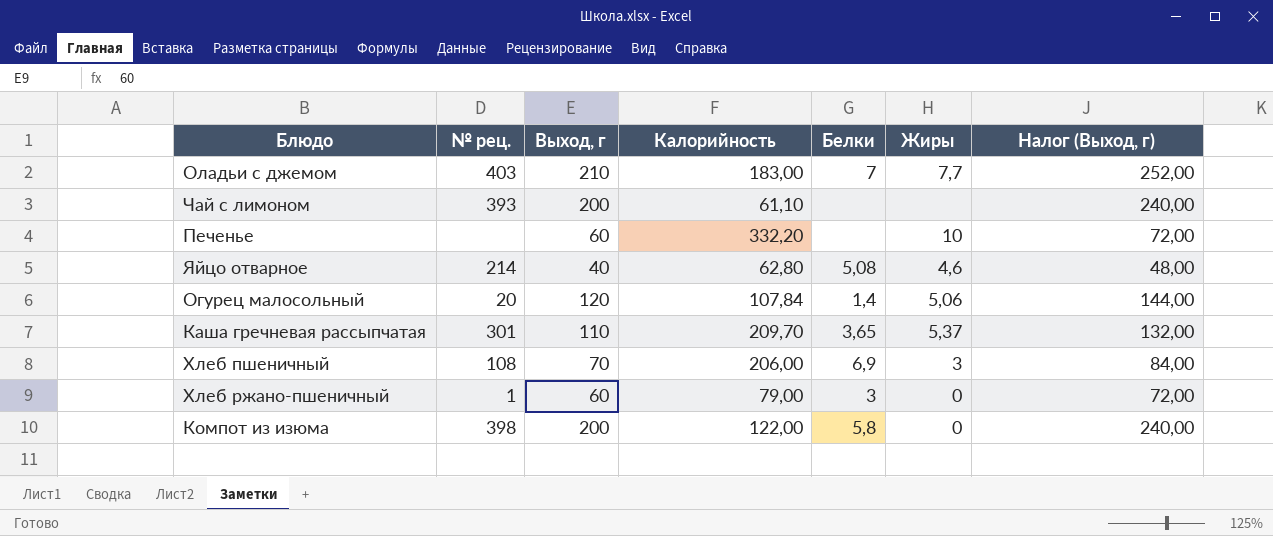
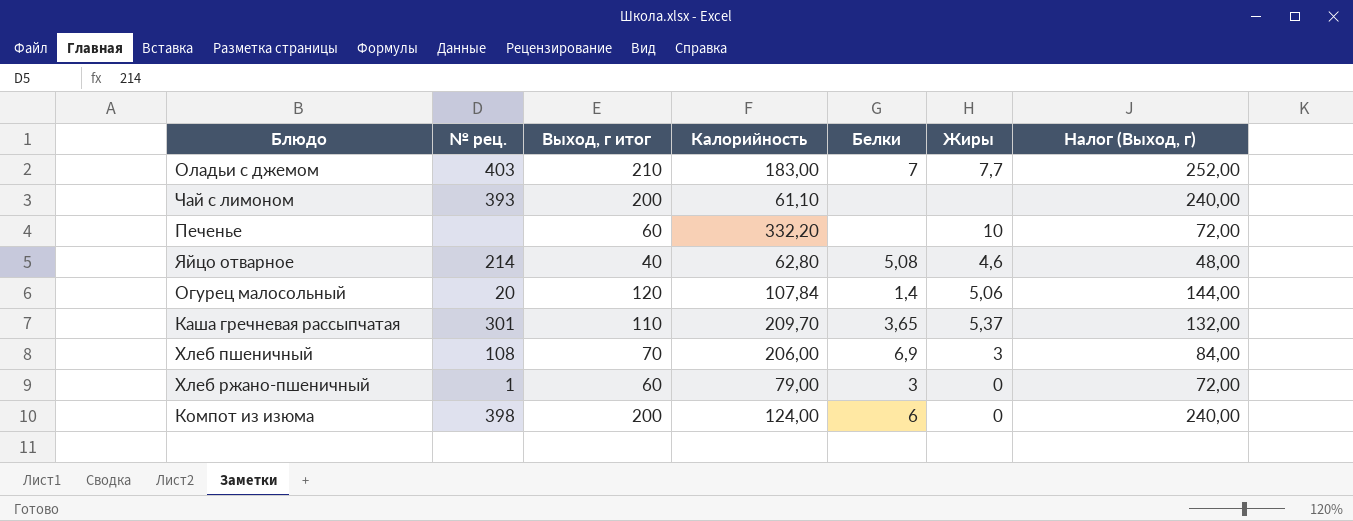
column name: Выход, г -> Выход, г итог
Компот из изюма | Калорийность: 122,00 -> 124,00
Компот из изюма | Белки: 5,8 -> 6

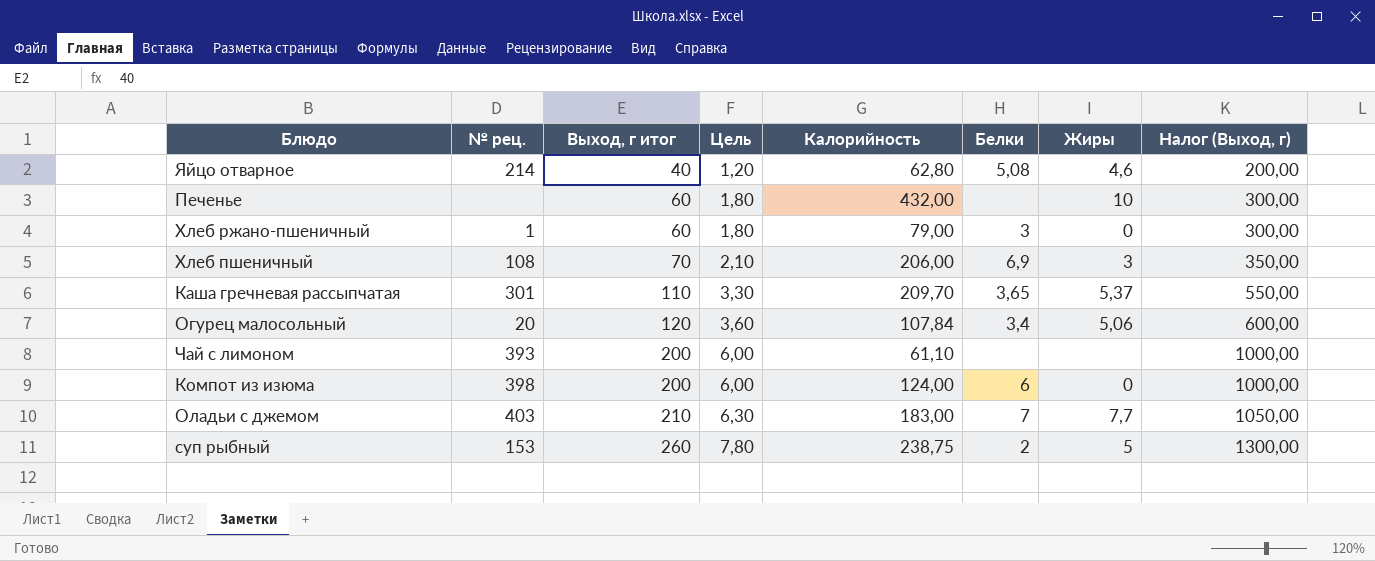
row order: none -> Выход, г итог ascending
column Цель | formula: none -> [Выход, г итог] * 0,03
column Налог (Выход, г) | formula: [Выход, г итог] * 1,2 -> [Выход, г итог] * 5
Печенье | Калорийность: 332,20 -> 432,00
Огурец малосольный | Белки: 1,4 -> 3,4
row суп рыбный: none -> 153 | 260 | 7,80 | 238,75 | 2 | 5 | 1300,00

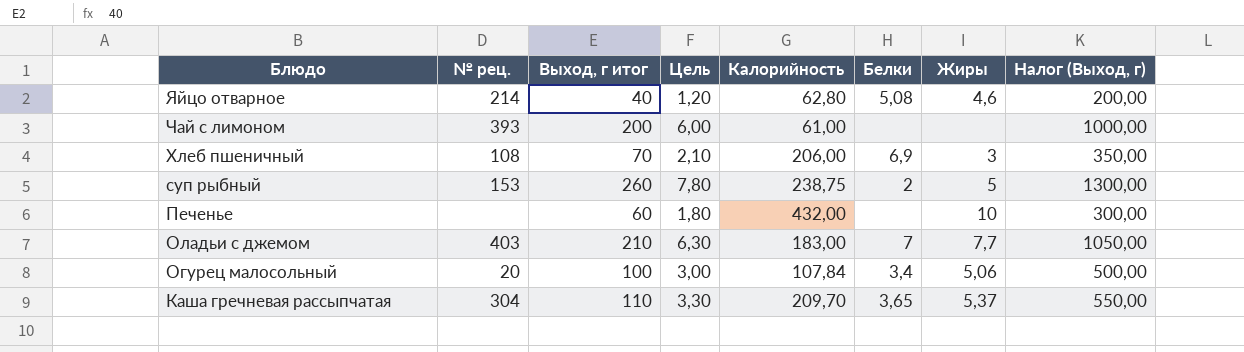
row order: Выход, г итог ascending -> Блюдо descending
row Хлеб ржано-пшеничный: 1 | 60 | 1,80 | 79,00 | 3 | 0 | 300,00 -> none
row Компот из изюма: 398 | 200 | 6,00 | 124,00 | 6 | 0 | 1000,00 -> none
Чай с лимоном | Калорийность: 61,10 -> 61,00
Огурец малосольный | Выход, г итог: 120 -> 100
Огурец малосольный | Цель: 3,60 -> 3,00
Огурец малосольный | Налог (Выход, г): 600,00 -> 500,00
Каша гречневая рассыпчатая | № рец.: 301 -> 304

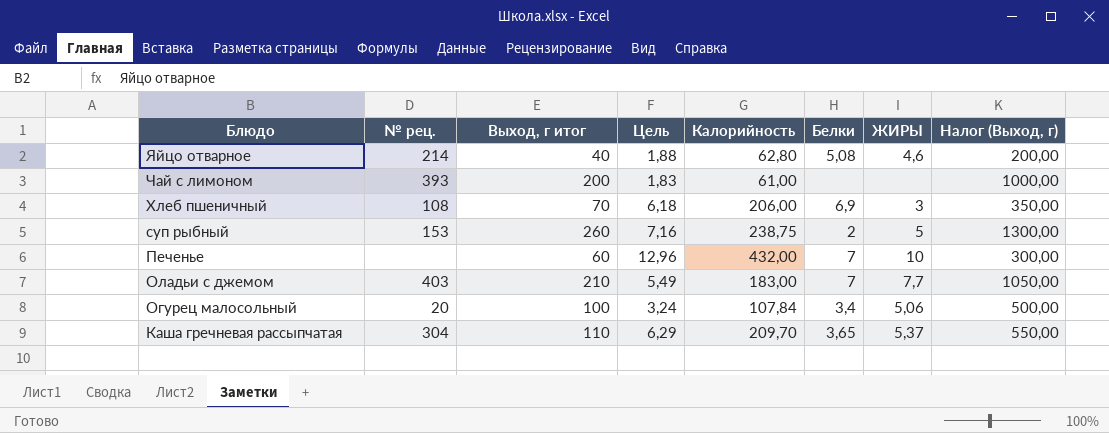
column Цель | formula: [Выход, г итог] * 0,03 -> [Калорийность] * 0,03
column name: Жиры -> ЖИРЫ
Печенье | Белки: none -> 7

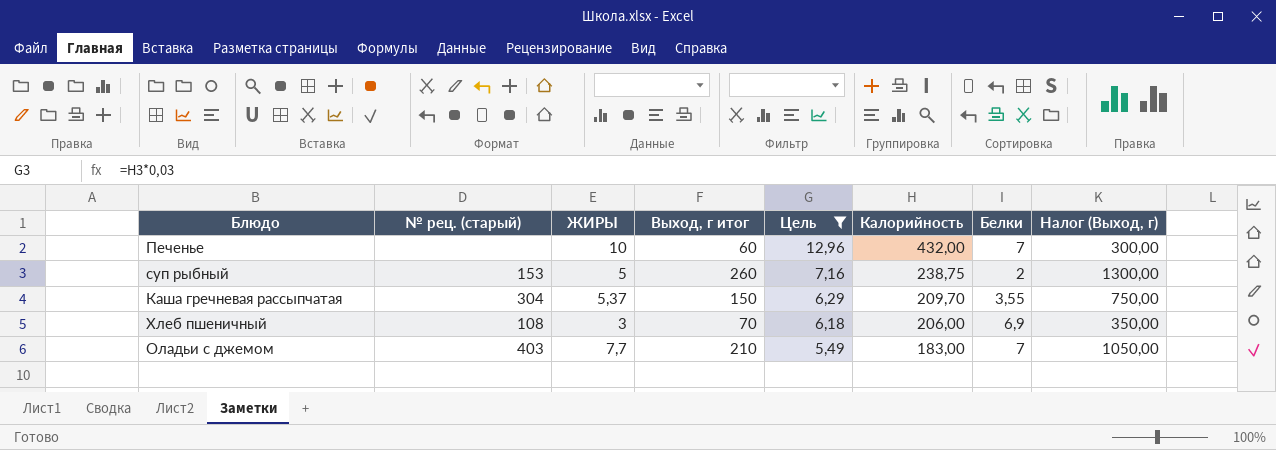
filter: none -> Цель >= 5,49
row order: Блюдо descending -> Цель descending
column name: № рец. -> № рец. (старый)
column ЖИРЫ | position: 7 -> 3
Каша гречневая рассыпчатая | Выход, г итог: 110 -> 150
Каша гречневая рассыпчатая | Белки: 3,65 -> 3,55
Каша гречневая рассыпчатая | Налог (Выход, г): 550,00 -> 750,00

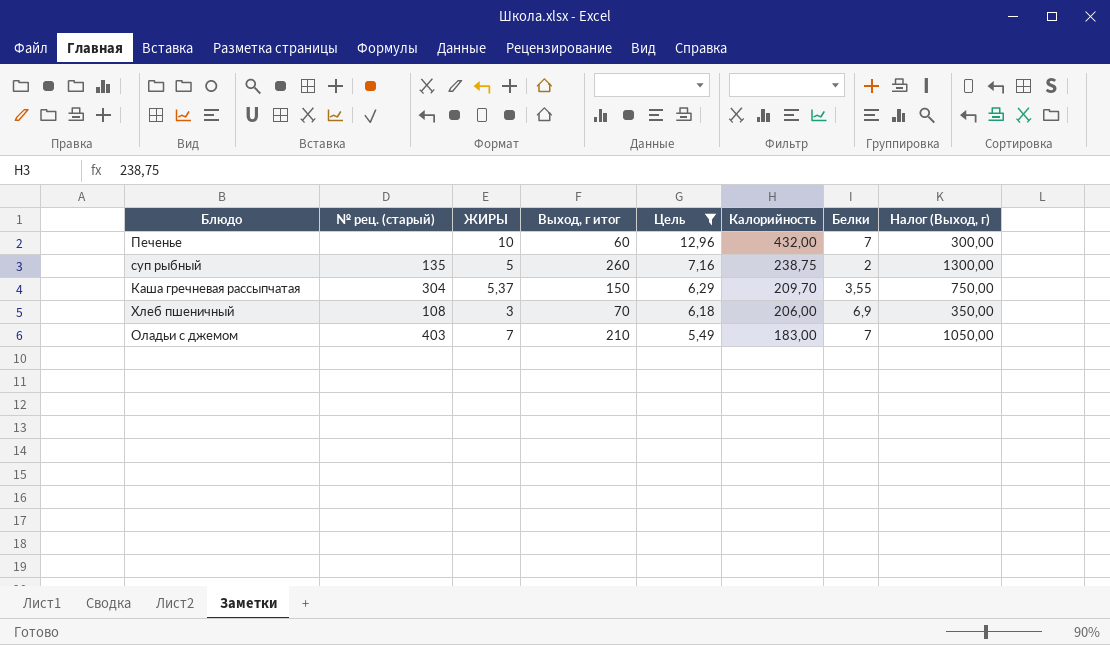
суп рыбный | № рец. (старый): 153 -> 135
Оладьи с джемом | ЖИРЫ: 7,7 -> 7

